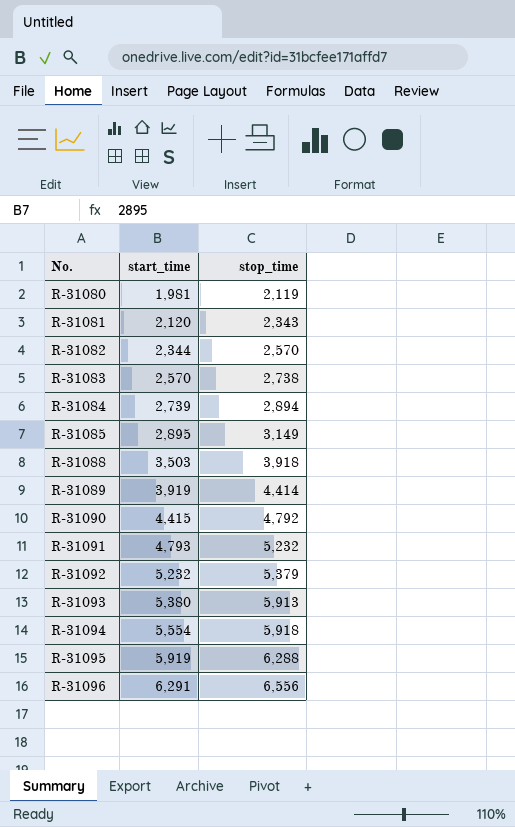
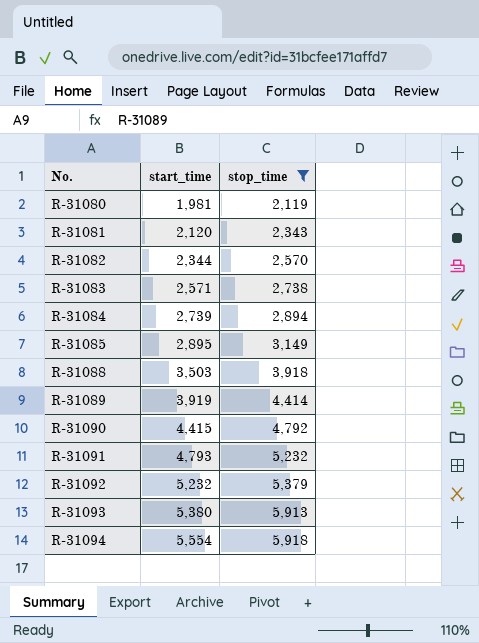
filter: none -> stop_time <= 5,918
R-31083 | start_time: 2,570 -> 2,571

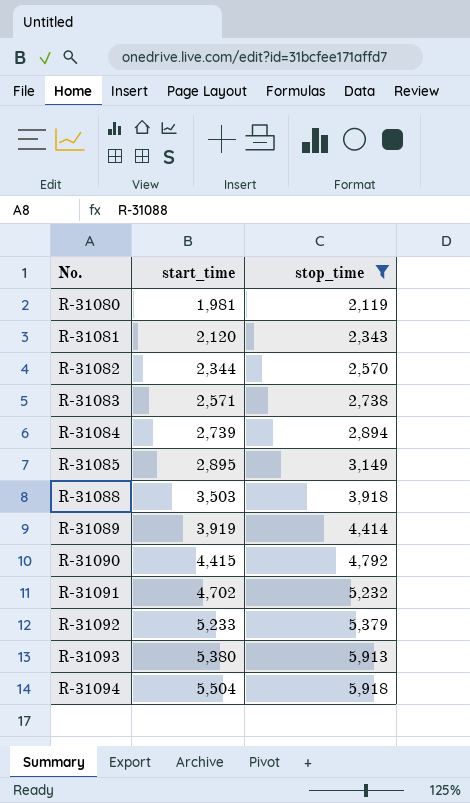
R-31091 | start_time: 4,793 -> 4,702
R-31092 | start_time: 5,232 -> 5,233
R-31094 | start_time: 5,554 -> 5,504

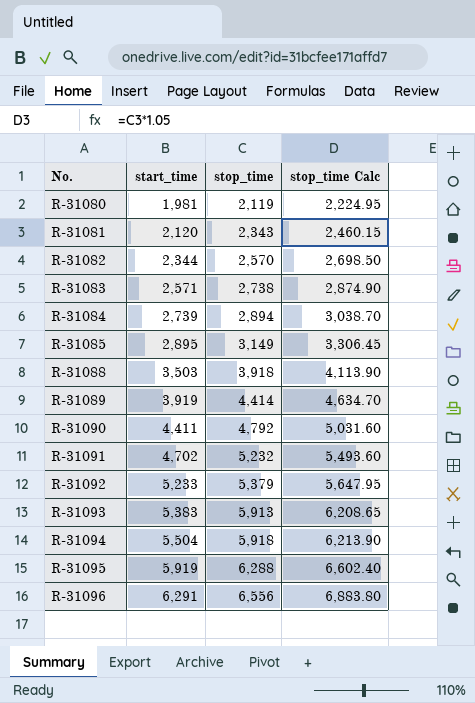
filter: stop_time <= 5,918 -> none
column stop_time Calc | formula: none -> [stop_time] * 1.05
R-31090 | start_time: 4,415 -> 4,411
R-31093 | start_time: 5,380 -> 5,383

